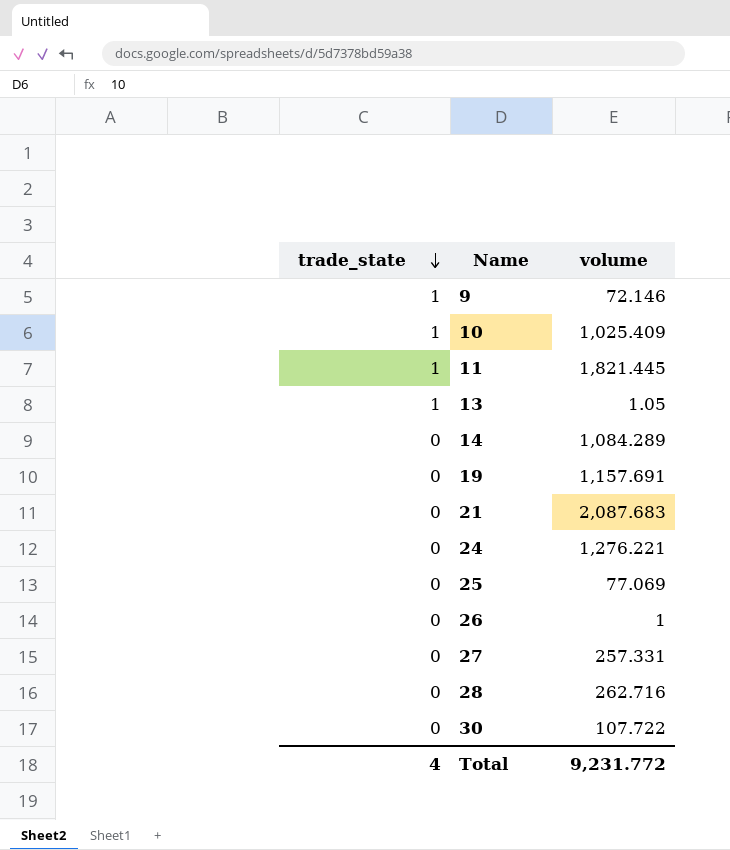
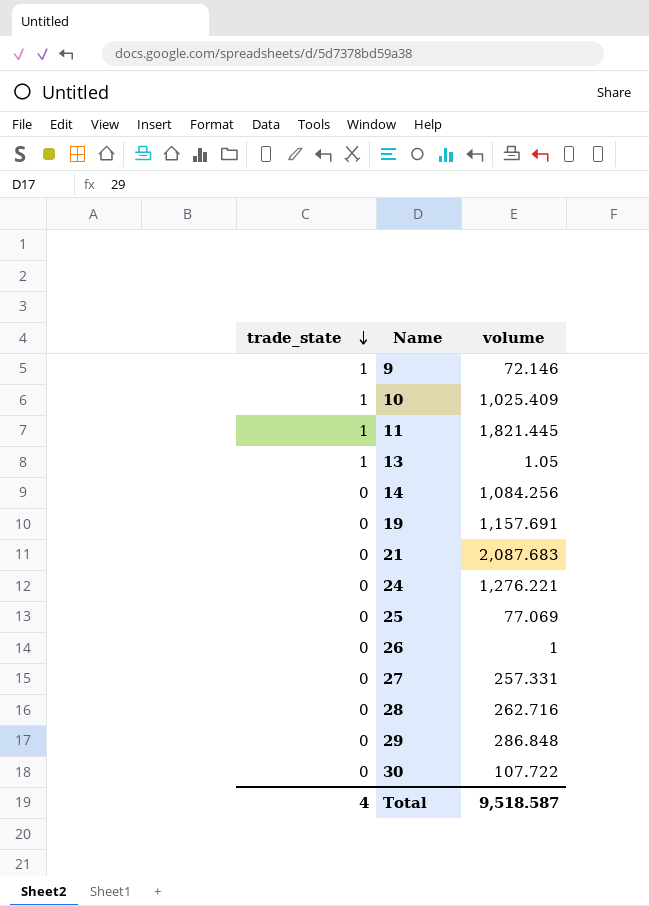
14 | volume: 1,084.289 -> 1,084.256
row 29: none -> 0 | 286.848
Total | volume: 9,231.772 -> 9,518.587

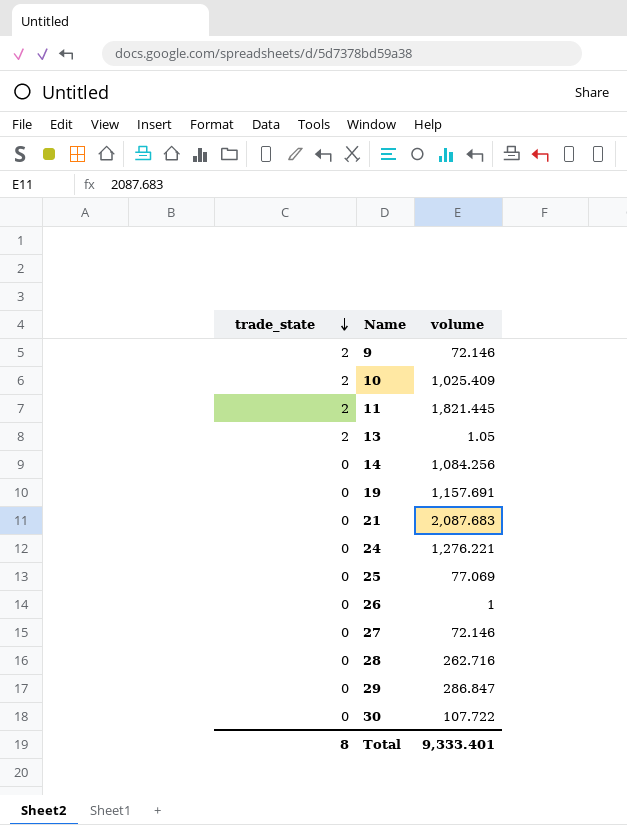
9 | trade_state: 1 -> 2
10 | trade_state: 1 -> 2
11 | trade_state: 1 -> 2
13 | trade_state: 1 -> 2
27 | volume: 257.331 -> 72.146
29 | volume: 286.848 -> 286.847
Total | trade_state: 4 -> 8
Total | volume: 9,518.587 -> 9,333.401

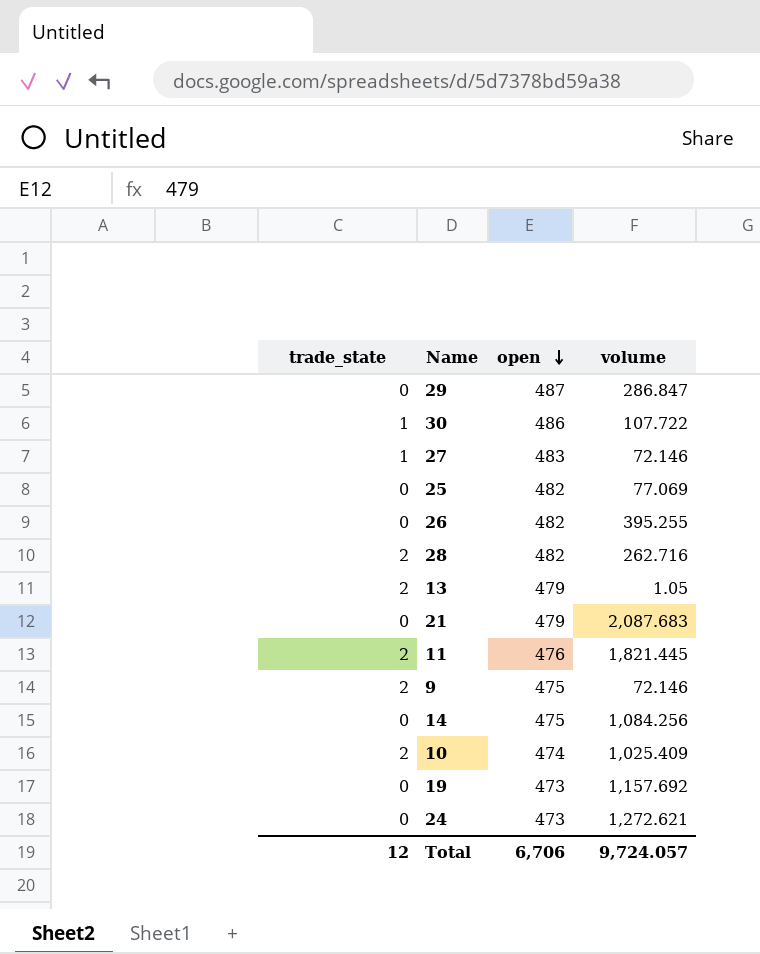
row order: trade_state descending -> open descending
column open | position: none -> 3
30 | trade_state: 0 -> 1
27 | trade_state: 0 -> 1
26 | volume: 1 -> 395.255
28 | trade_state: 0 -> 2
19 | volume: 1,157.691 -> 1,157.692
24 | volume: 1,276.221 -> 1,272.621
Total | trade_state: 8 -> 12
Total | volume: 9,333.401 -> 9,724.057

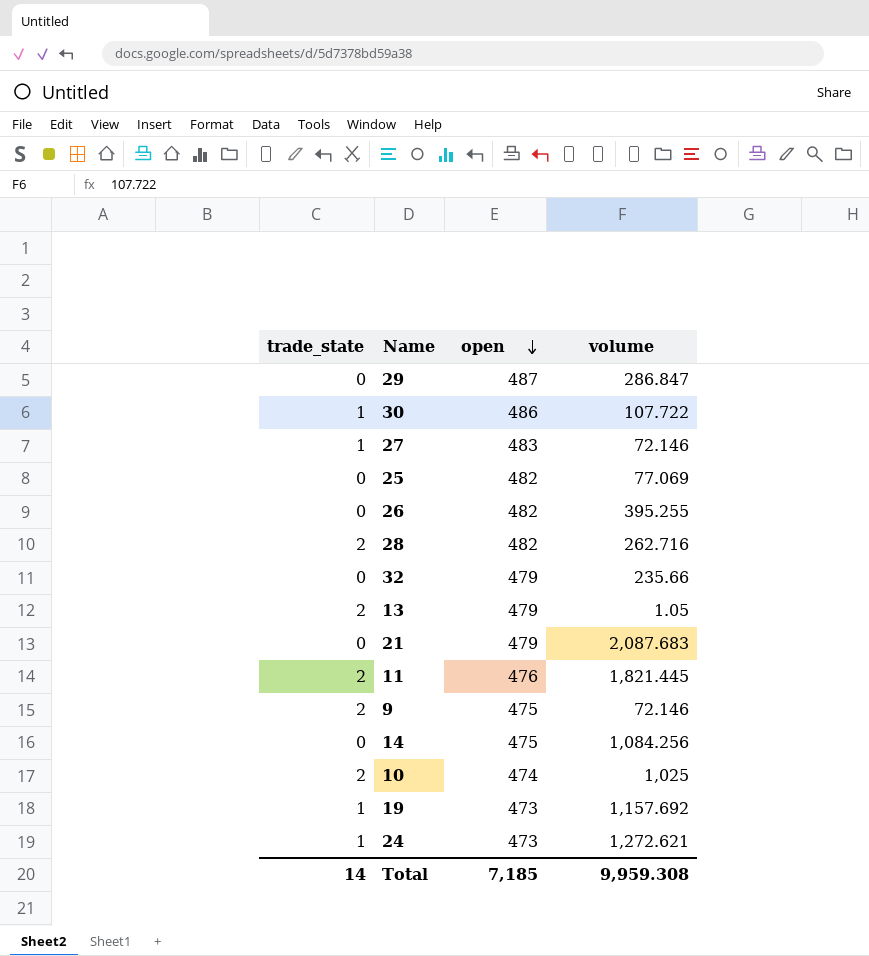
row 32: none -> 0 | 479 | 235.66
10 | volume: 1,025.409 -> 1,025
19 | trade_state: 0 -> 1
24 | trade_state: 0 -> 1
Total | trade_state: 12 -> 14
Total | open: 6,706 -> 7,185
Total | volume: 9,724.057 -> 9,959.308

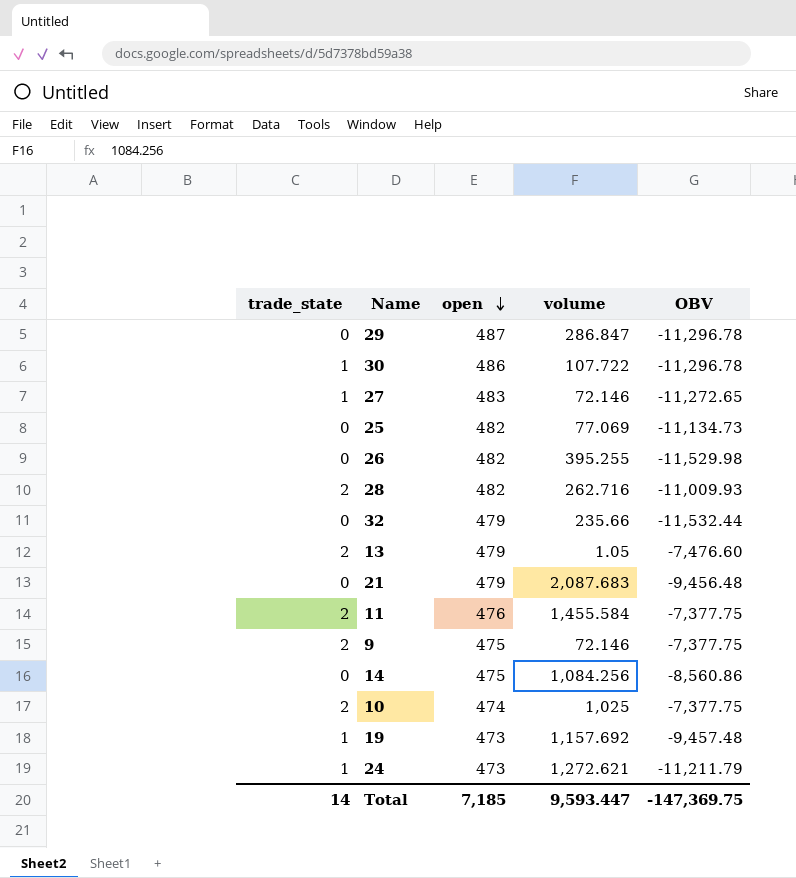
column OBV | position: none -> 5
11 | volume: 1,821.445 -> 1,455.584
Total | volume: 9,959.308 -> 9,593.447

